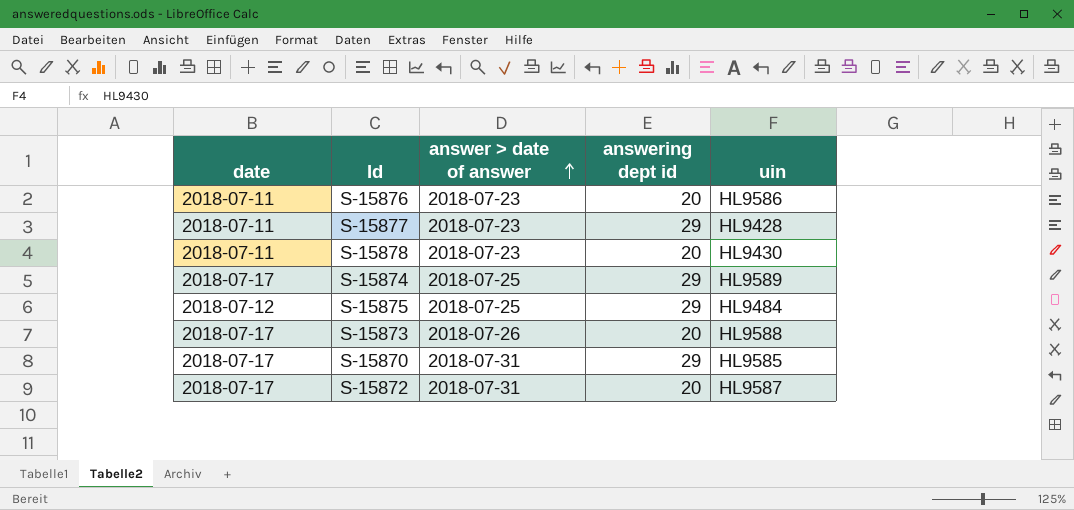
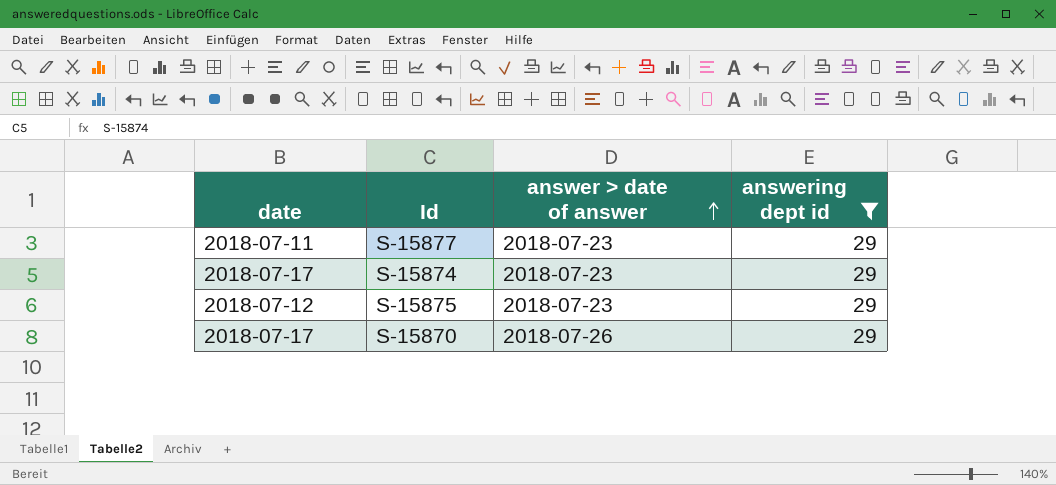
filter: none -> answering dept id = 29
column uin | position: 5 -> none
S-15874 | answer > date of answer: 2018-07-25 -> 2018-07-23
S-15875 | answer > date of answer: 2018-07-25 -> 2018-07-23
S-15870 | answer > date of answer: 2018-07-31 -> 2018-07-26

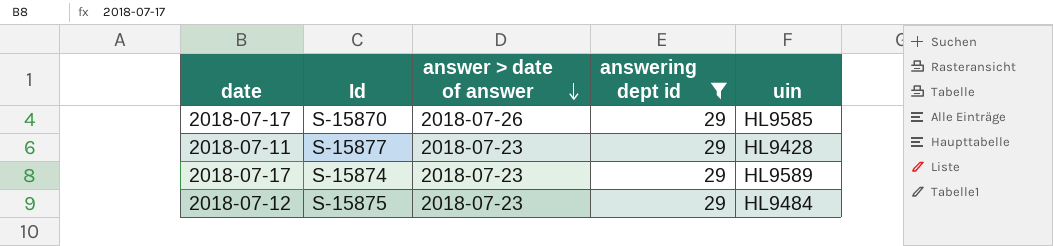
row order: answer > date of answer ascending -> answer > date of answer descending
column uin | position: none -> 5

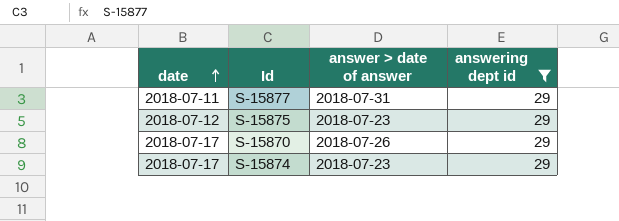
row order: answer > date of answer descending -> date ascending
column uin | position: 5 -> none
S-15877 | answer > date of answer: 2018-07-23 -> 2018-07-31

